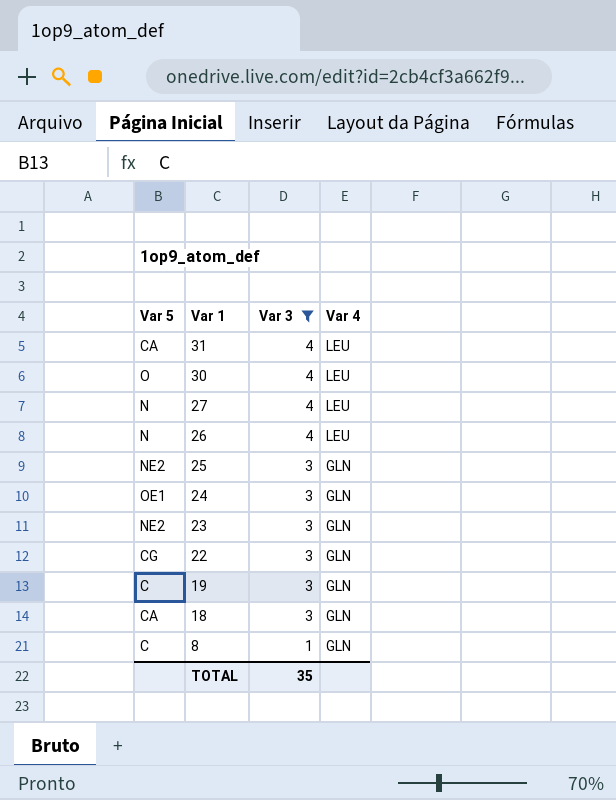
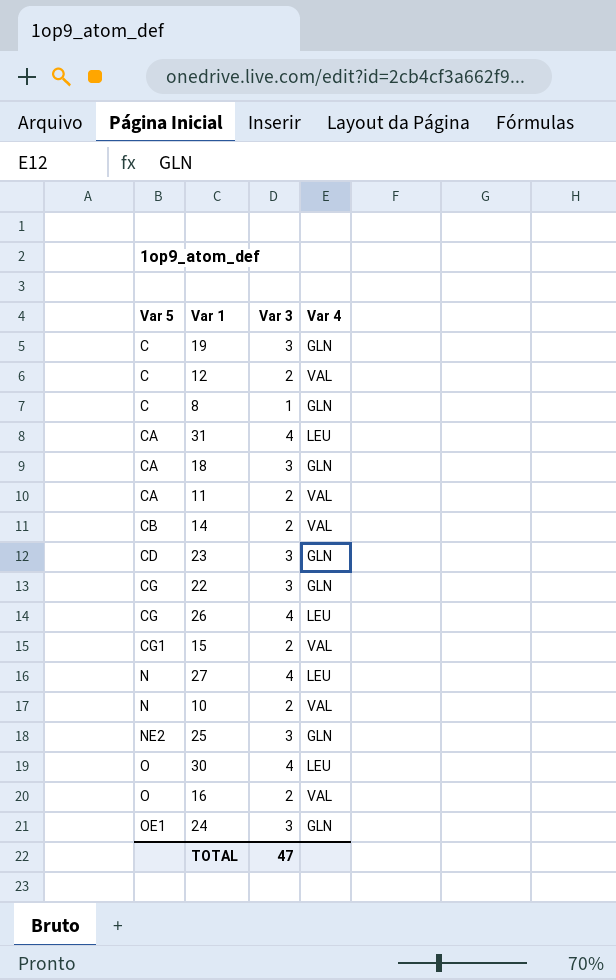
filter: Var 3 != 2 -> none
row order: Var 1 descending -> Var 5 ascending
23 | Var 5: NE2 -> CD
26 | Var 5: N -> CG
TOTAL | Var 3: 35 -> 47

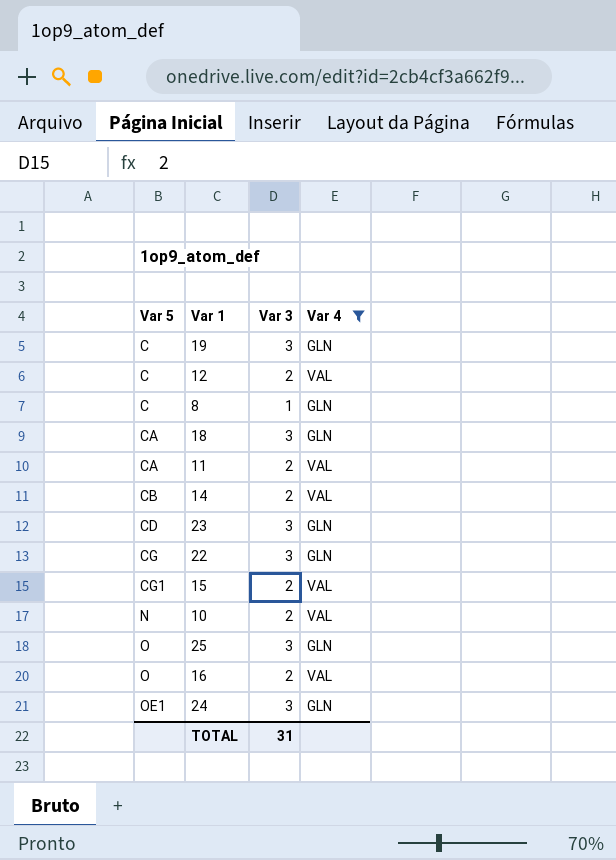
filter: none -> Var 4 != LEU
25 | Var 5: NE2 -> O
TOTAL | Var 3: 47 -> 31

